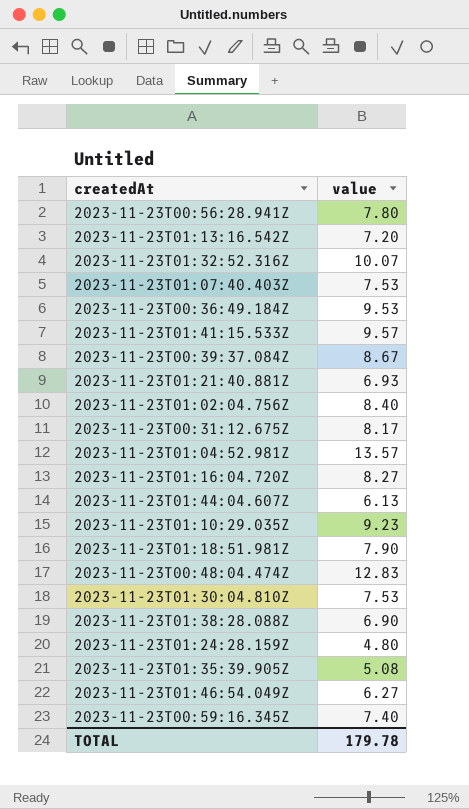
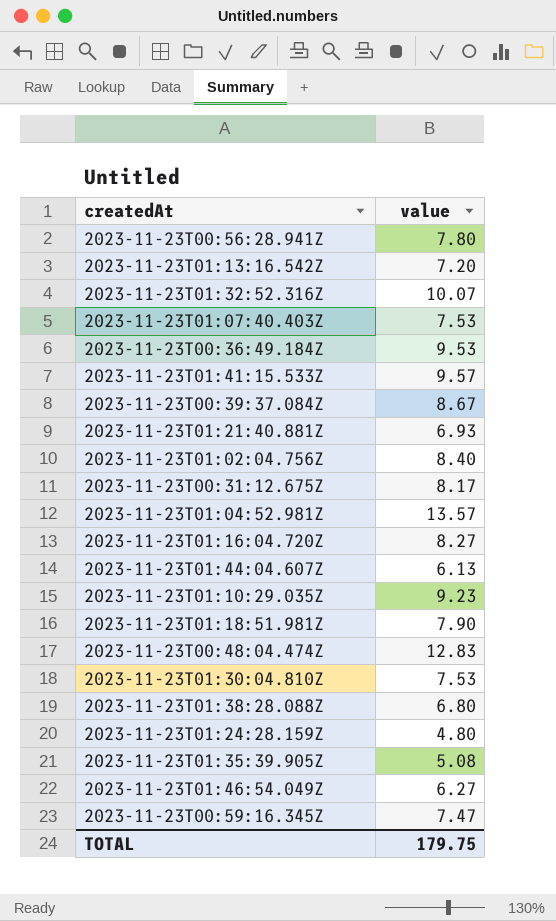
2023-11-23T01:38:28.088Z | value: 6.90 -> 6.80
2023-11-23T00:59:16.345Z | value: 7.40 -> 7.47
TOTAL | value: 179.78 -> 179.75

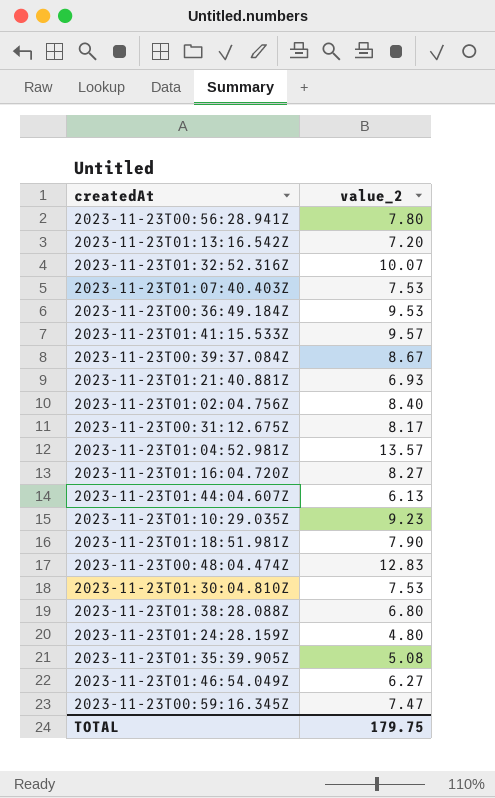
column name: value -> value_2

